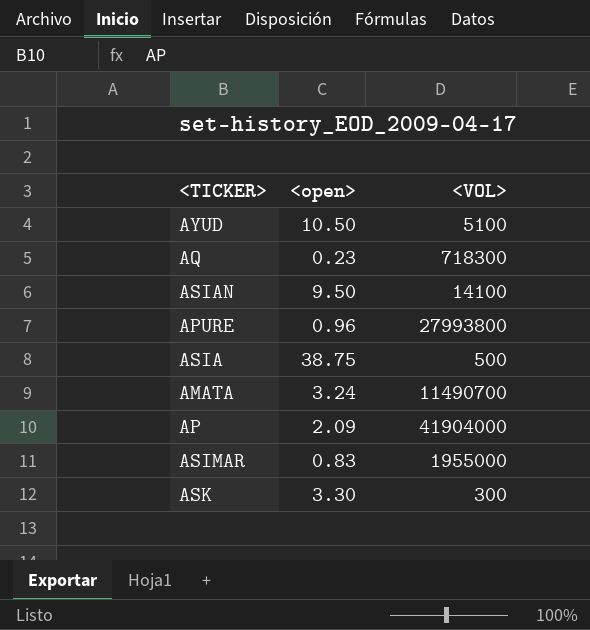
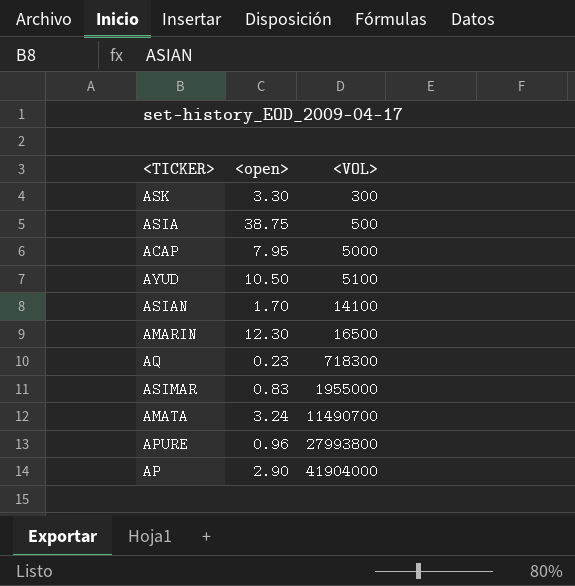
row order: none -> <VOL> ascending
row ACAP: none -> 7.95 | 5000
ASIAN | <open>: 9.50 -> 1.70
row AMARIN: none -> 12.30 | 16500
AP | <open>: 2.09 -> 2.90

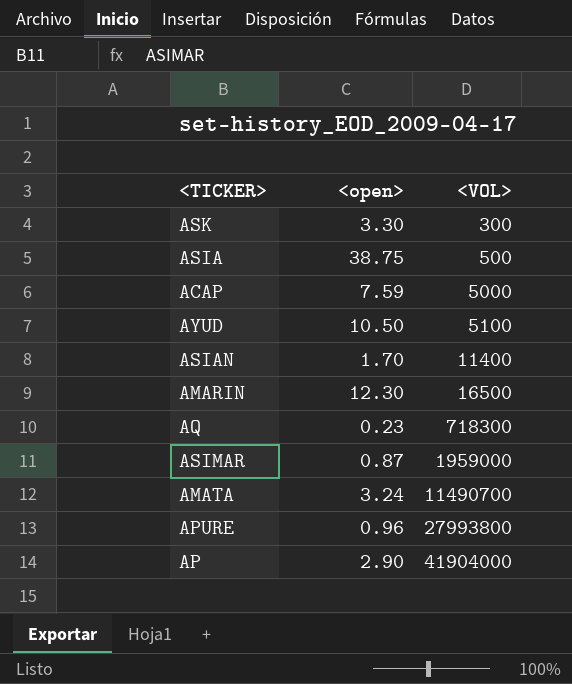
ACAP | <open>: 7.95 -> 7.59
ASIAN | <VOL>: 14100 -> 11400
ASIMAR | <open>: 0.83 -> 0.87
ASIMAR | <VOL>: 1955000 -> 1959000

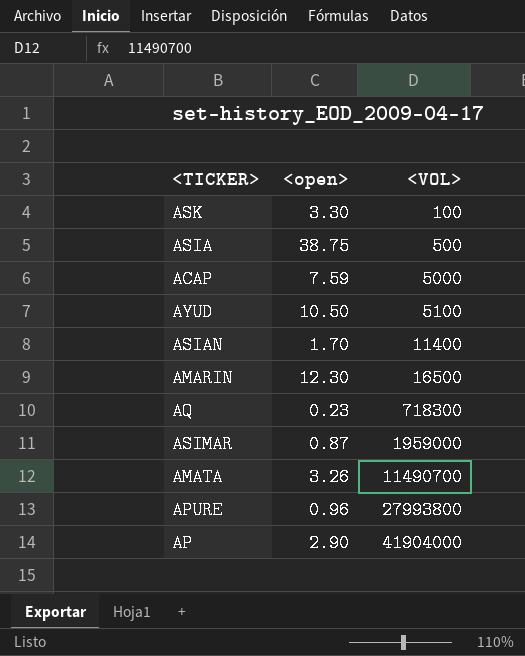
ASK | <VOL>: 300 -> 100
AMATA | <open>: 3.24 -> 3.26

